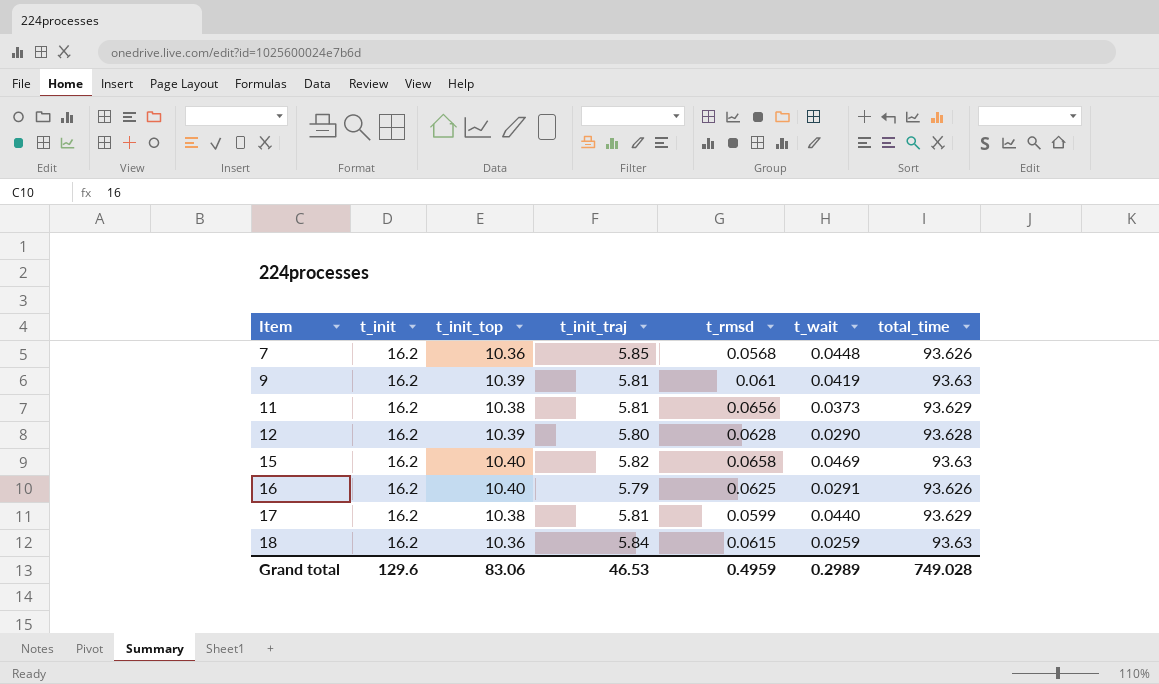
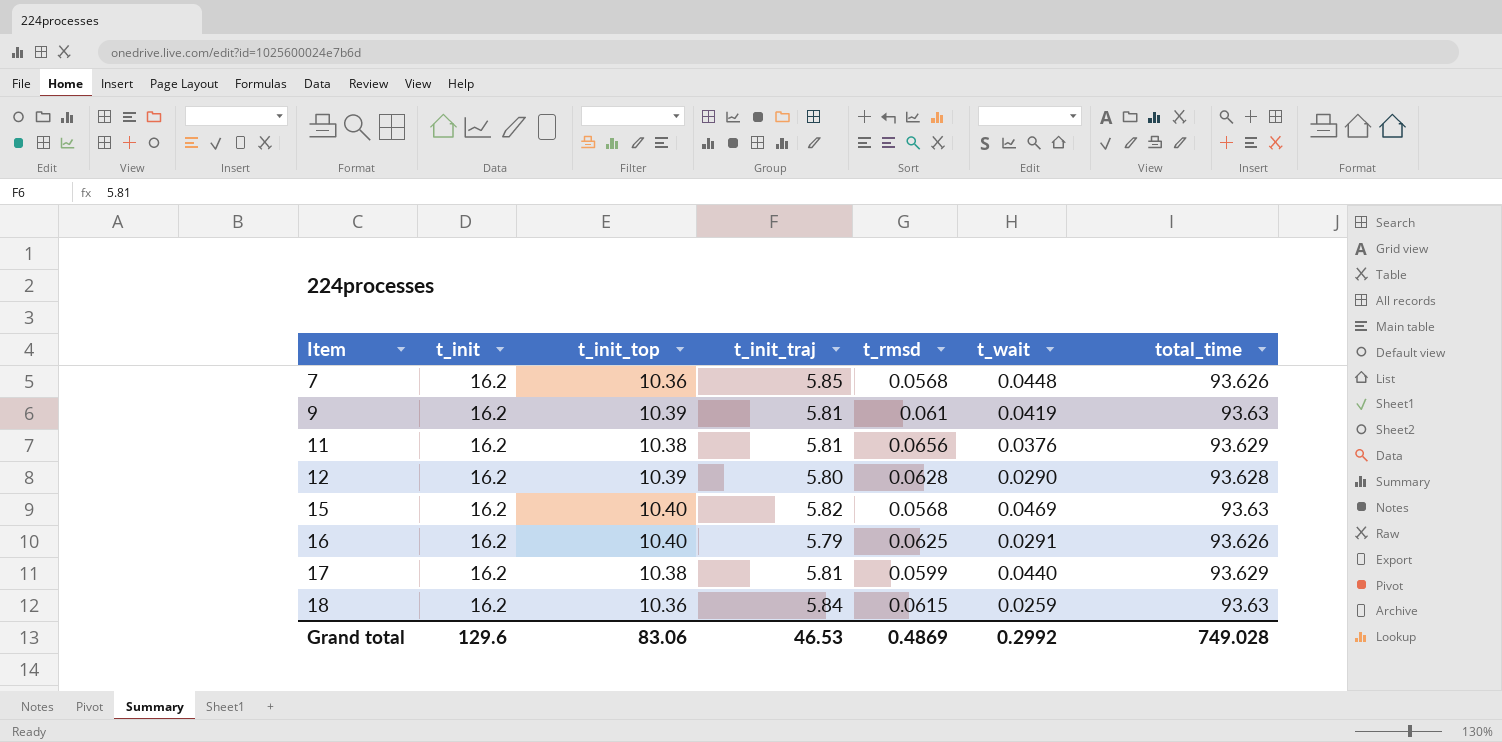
11 | t_wait: 0.0373 -> 0.0376
15 | t_rmsd: 0.0658 -> 0.0568
Grand total | t_rmsd: 0.4959 -> 0.4869
Grand total | t_wait: 0.2989 -> 0.2992

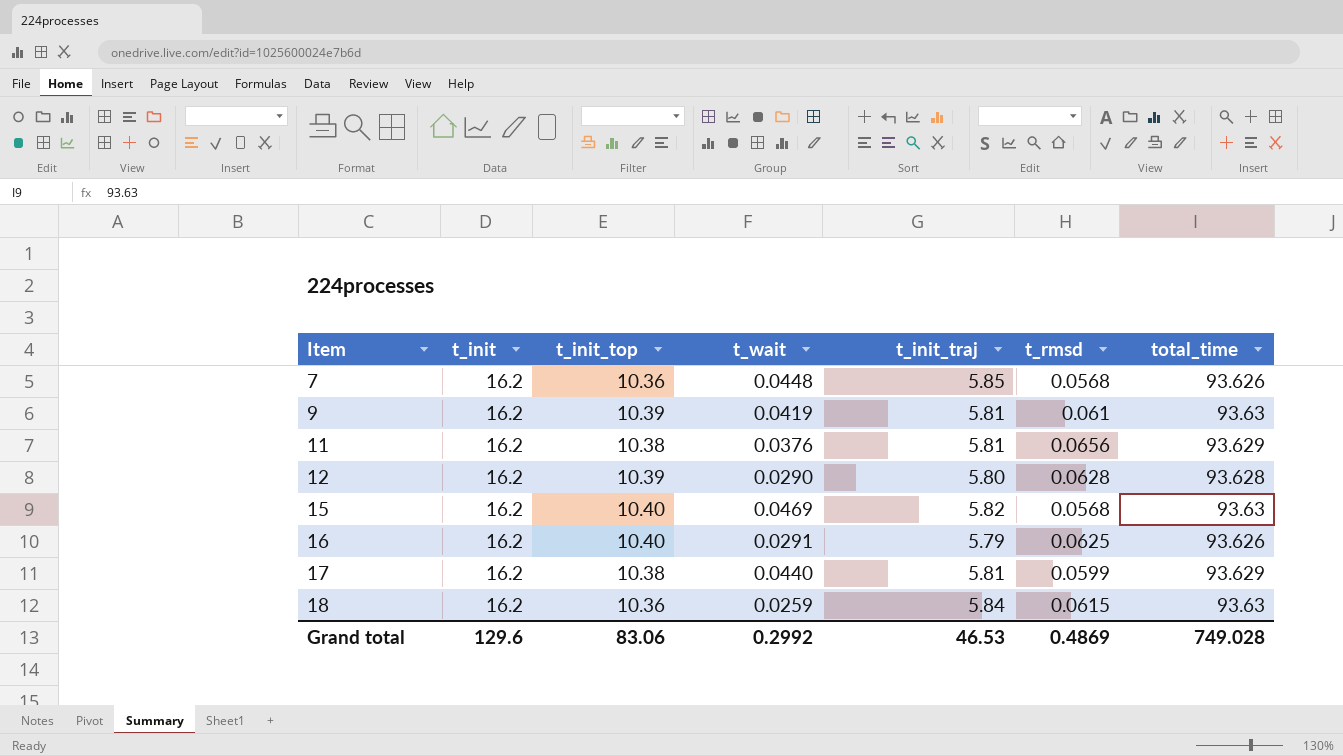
column t_wait | position: 6 -> 4

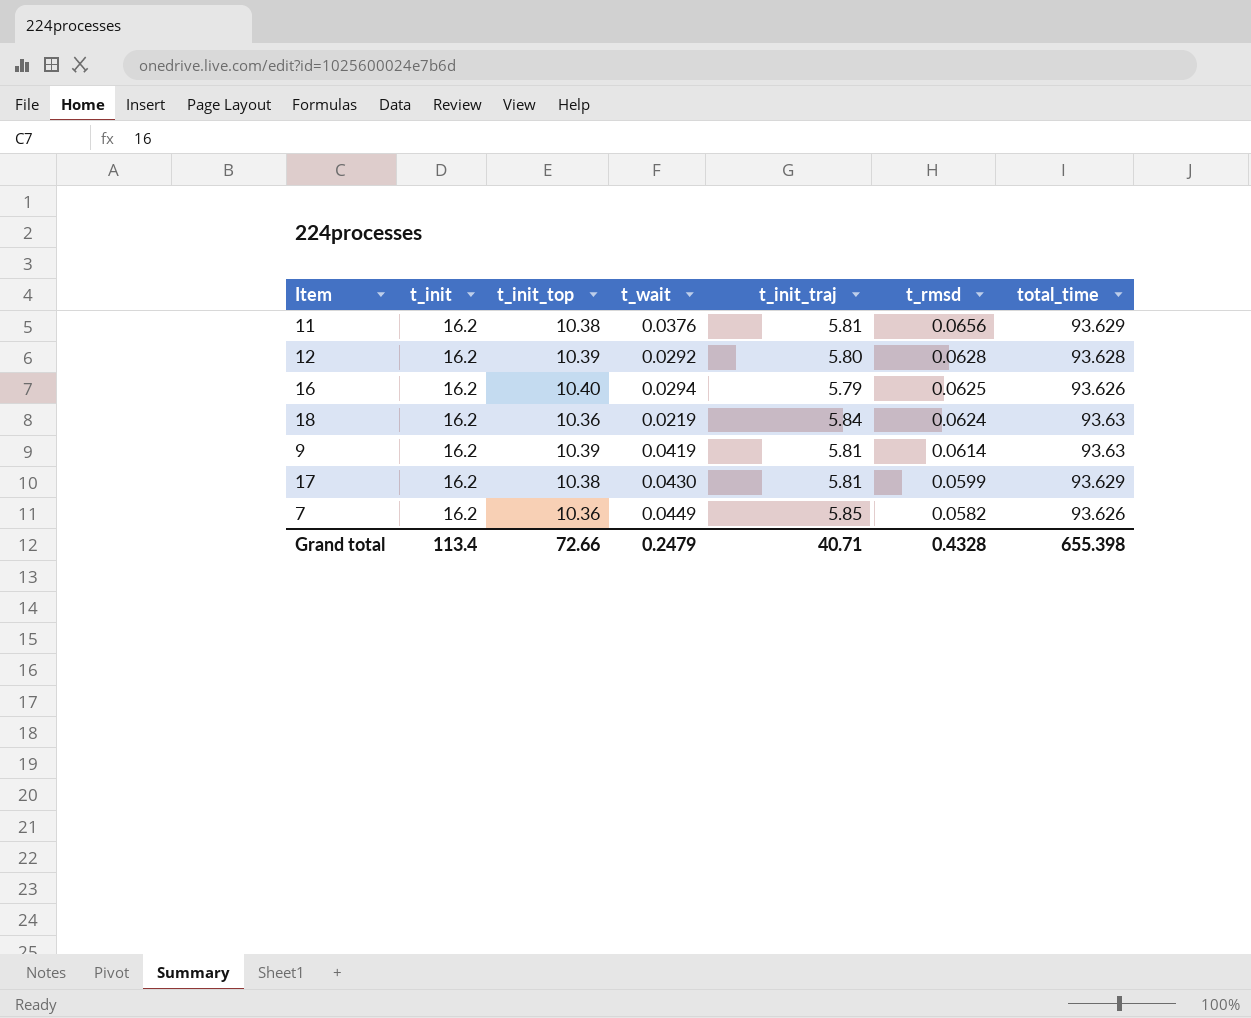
row order: Item ascending -> t_rmsd descending
row 15: 16.2 | 10.40 | 0.0469 | 5.82 | 0.0568 | 93.63 -> none
12 | t_wait: 0.0290 -> 0.0292
16 | t_wait: 0.0291 -> 0.0294
18 | t_wait: 0.0259 -> 0.0219
18 | t_rmsd: 0.0615 -> 0.0624
9 | t_rmsd: 0.061 -> 0.0614
17 | t_wait: 0.0440 -> 0.0430
7 | t_wait: 0.0448 -> 0.0449
7 | t_rmsd: 0.0568 -> 0.0582
Grand total | t_init: 129.6 -> 113.4
Grand total | t_init_top: 83.06 -> 72.66
Grand total | t_wait: 0.2992 -> 0.2479
Grand total | t_init_traj: 46.53 -> 40.71
Grand total | t_rmsd: 0.4869 -> 0.4328
Grand total | total_time: 749.028 -> 655.398

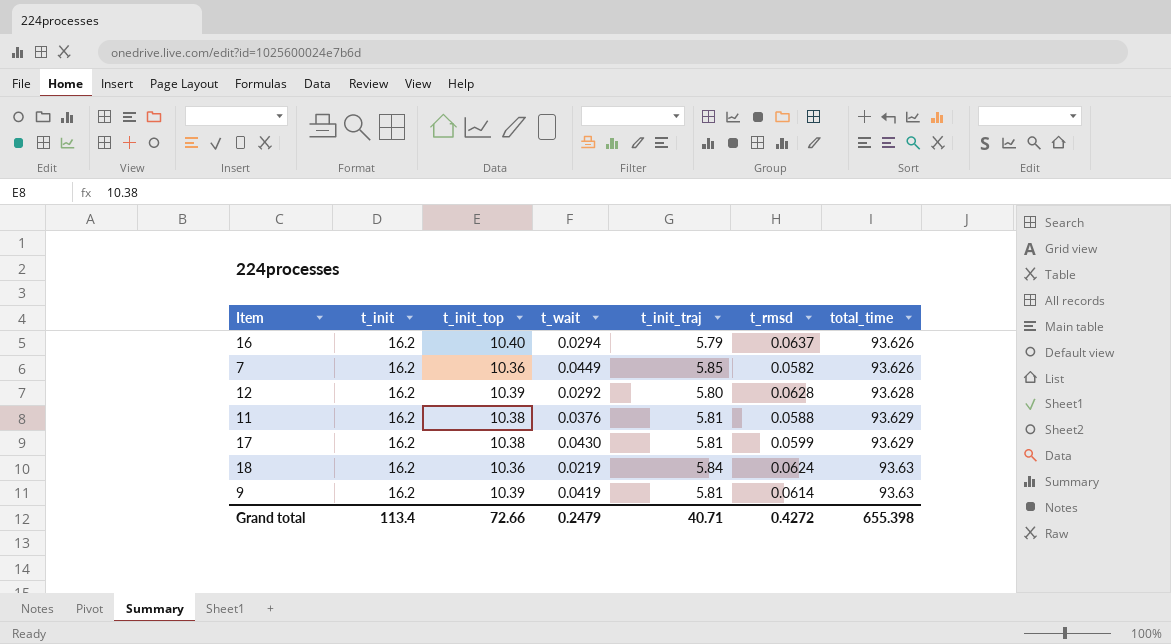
row order: t_rmsd descending -> total_time ascending
16 | t_rmsd: 0.0625 -> 0.0637
11 | t_rmsd: 0.0656 -> 0.0588
Grand total | t_rmsd: 0.4328 -> 0.4272

